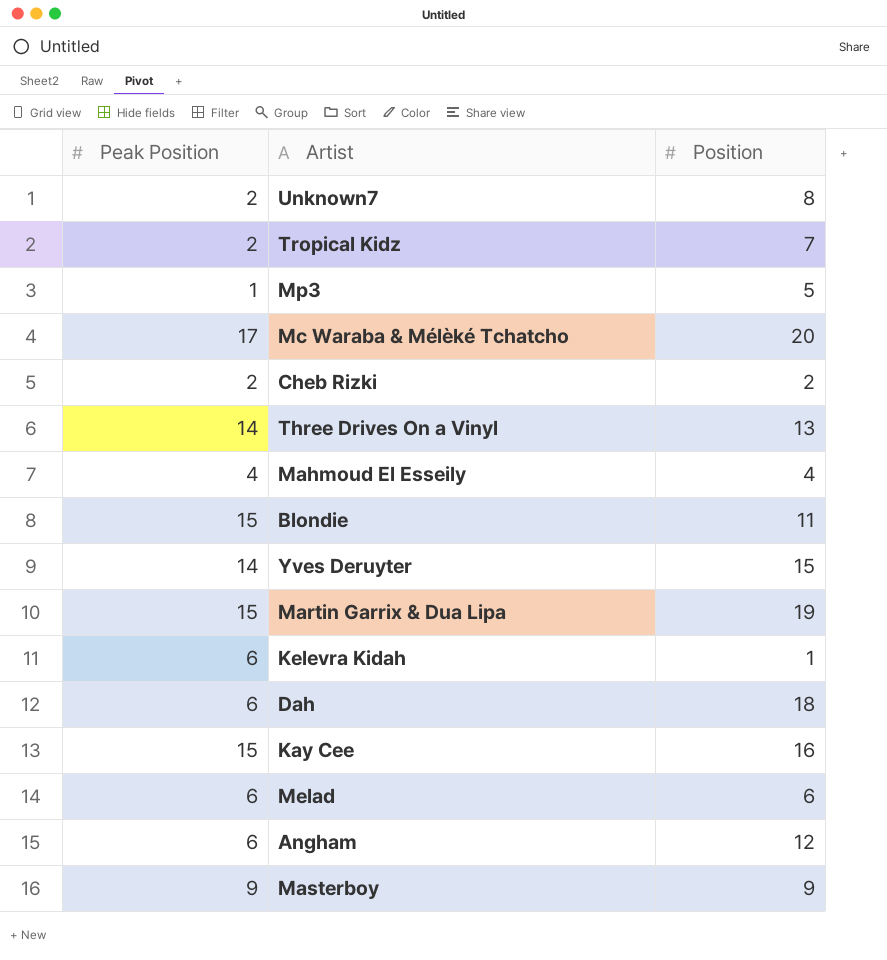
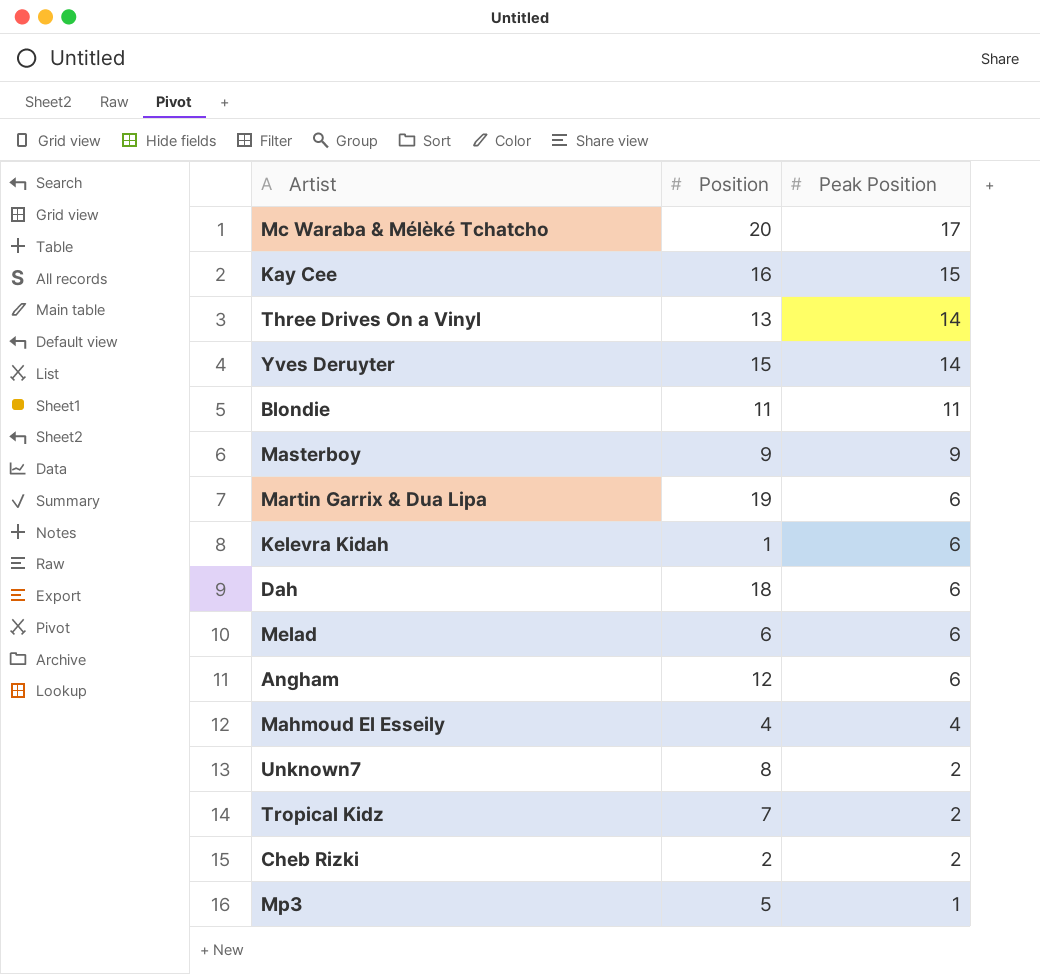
row order: none -> Peak Position descending
column Peak Position | position: 1 -> 3
Blondie | Peak Position: 15 -> 11
Martin Garrix & Dua Lipa | Peak Position: 15 -> 6

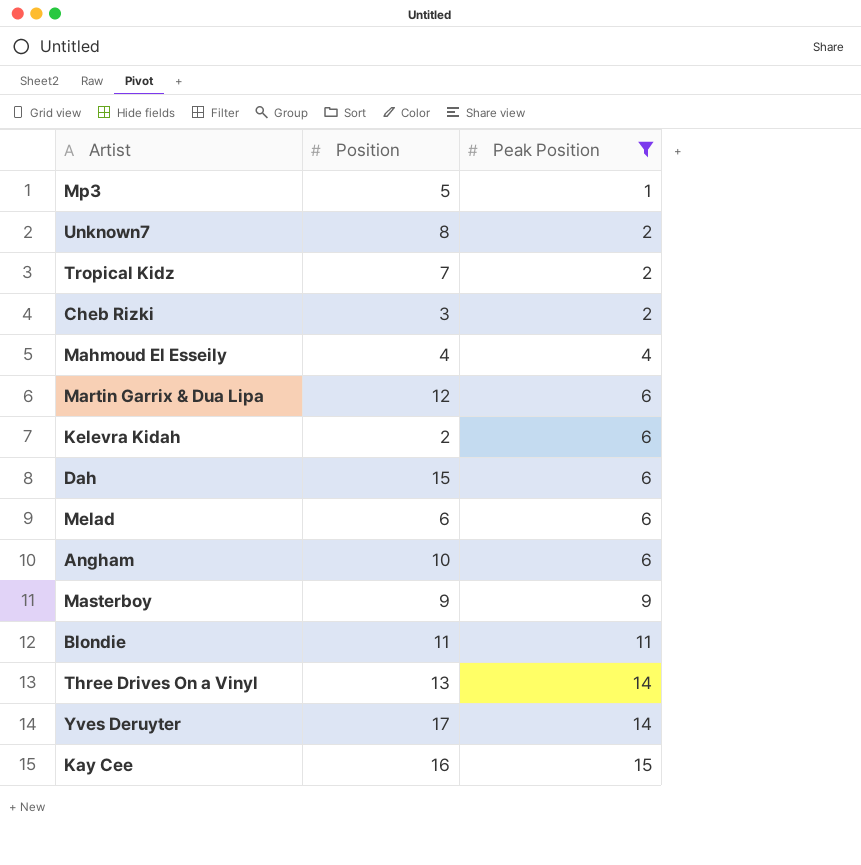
filter: none -> Peak Position != 17
row order: Peak Position descending -> Peak Position ascending
Cheb Rizki | Position: 2 -> 3
Martin Garrix & Dua Lipa | Position: 19 -> 12
Kelevra Kidah | Position: 1 -> 2
Dah | Position: 18 -> 15
Angham | Position: 12 -> 10
Yves Deruyter | Position: 15 -> 17

